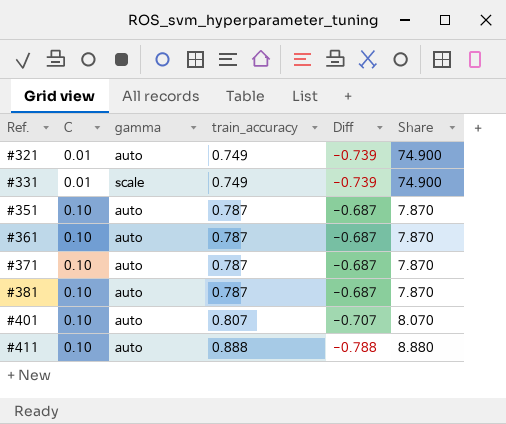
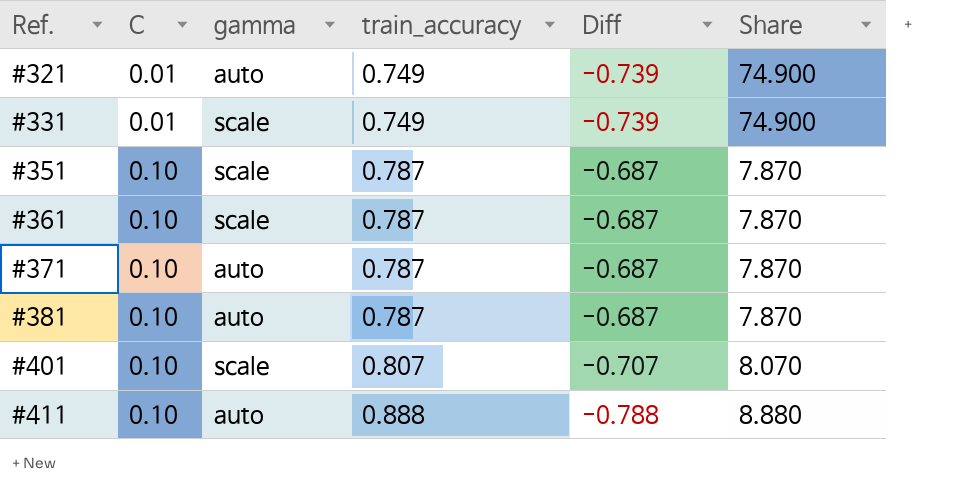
#351 | gamma: auto -> scale
#361 | gamma: auto -> scale
#401 | gamma: auto -> scale

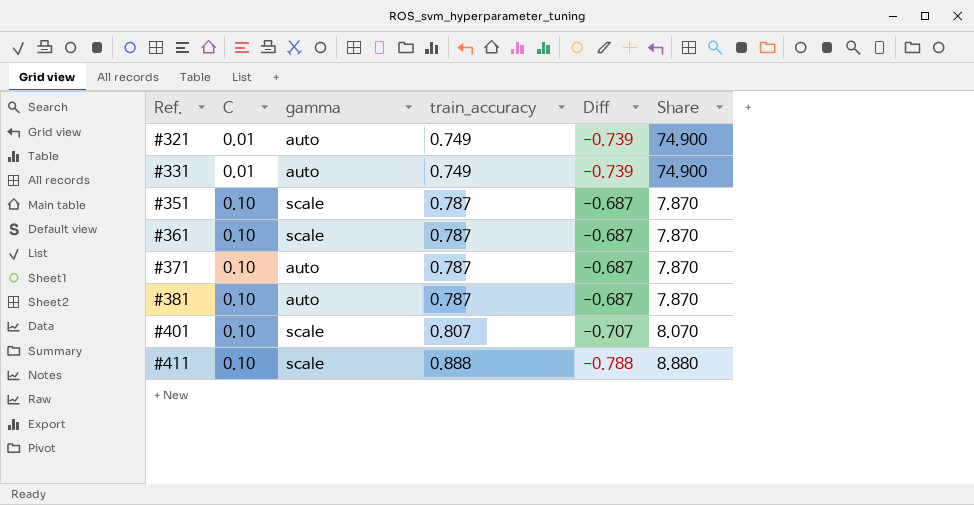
#331 | gamma: scale -> auto
#411 | gamma: auto -> scale

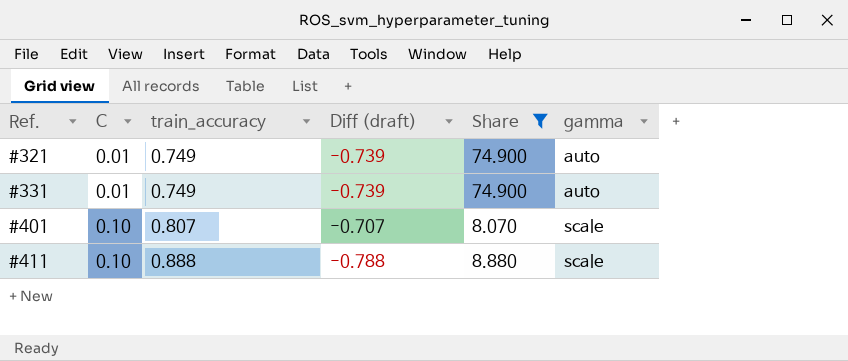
filter: none -> Share != 7.870
column name: Diff -> Diff (draft)
column gamma | position: 3 -> 6

